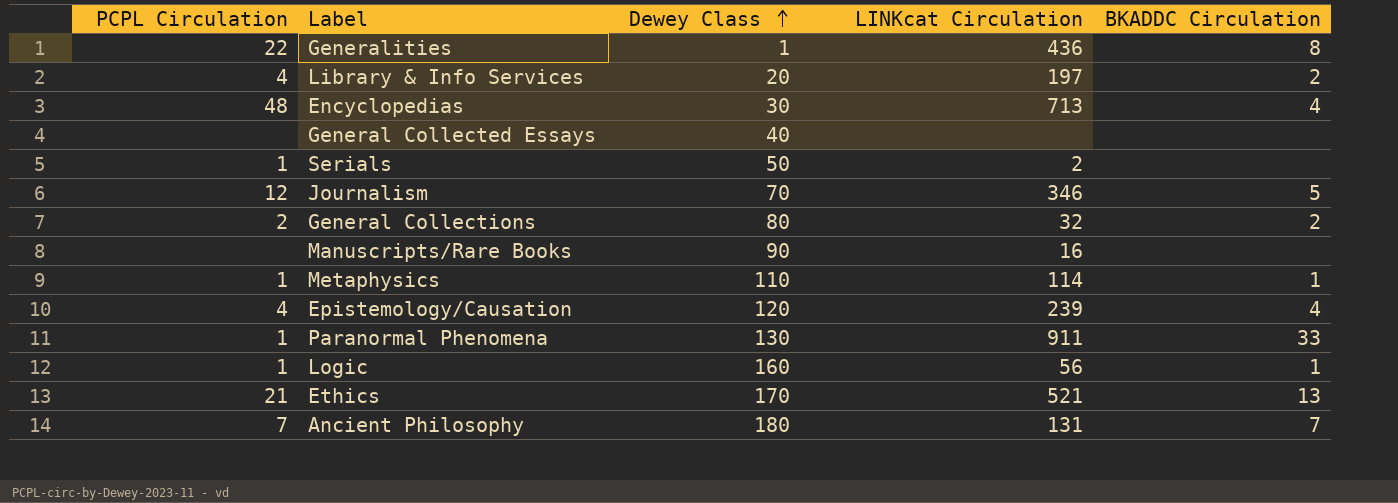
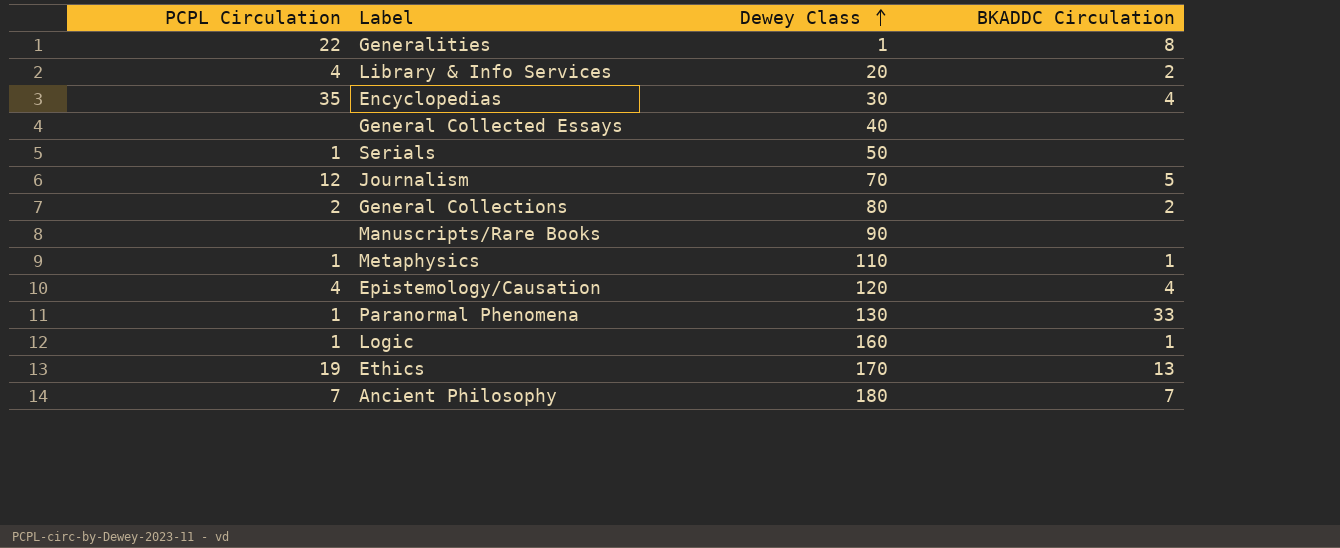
column LINKcat Circulation | position: 4 -> none
Encyclopedias | PCPL Circulation: 48 -> 35
Ethics | PCPL Circulation: 21 -> 19

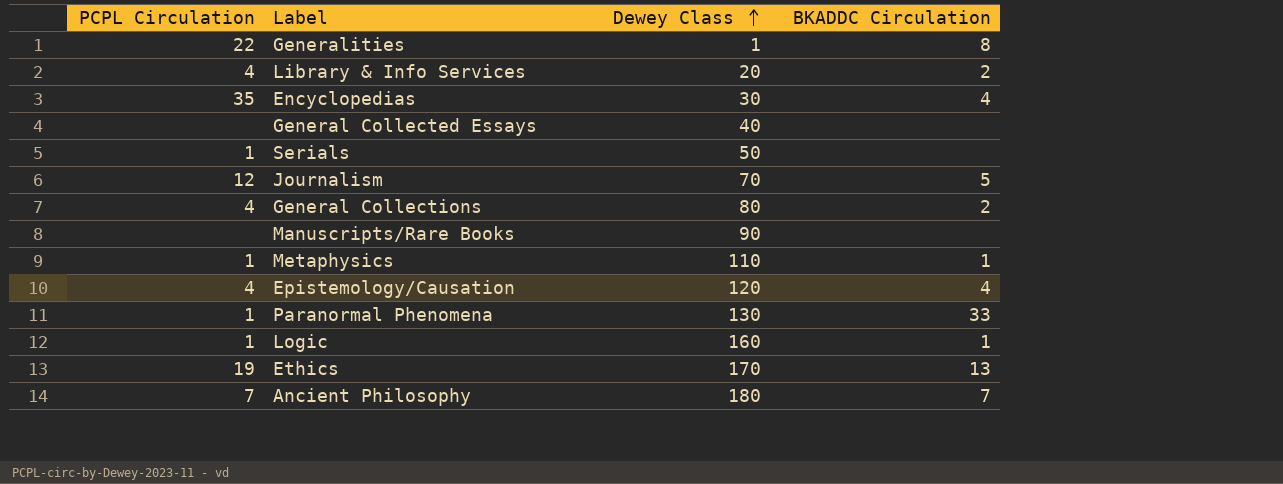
General Collections | PCPL Circulation: 2 -> 4

